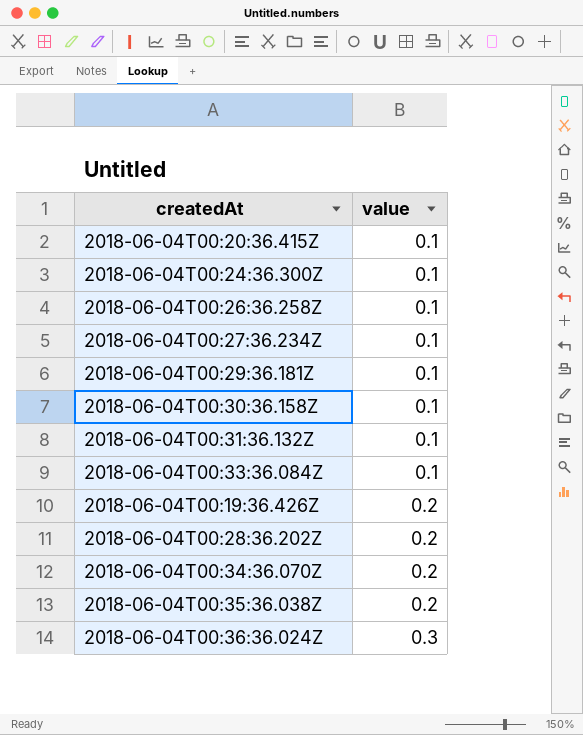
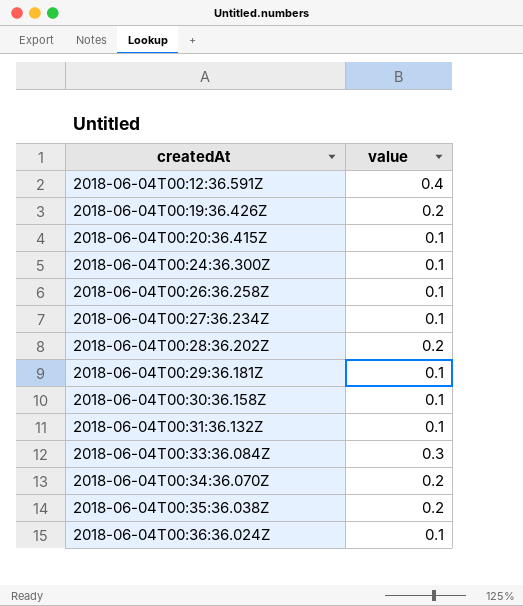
row order: value ascending -> createdAt ascending
row 2018-06-04T00:12:36.591Z: none -> 0.4
2018-06-04T00:33:36.084Z | value: 0.1 -> 0.3
2018-06-04T00:36:36.024Z | value: 0.3 -> 0.1

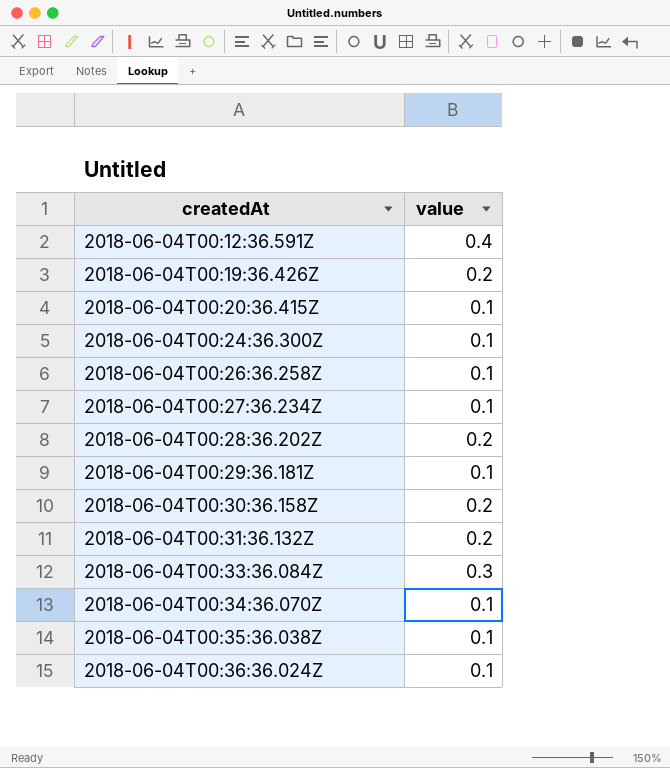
2018-06-04T00:30:36.158Z | value: 0.1 -> 0.2
2018-06-04T00:31:36.132Z | value: 0.1 -> 0.2
2018-06-04T00:34:36.070Z | value: 0.2 -> 0.1
2018-06-04T00:35:36.038Z | value: 0.2 -> 0.1

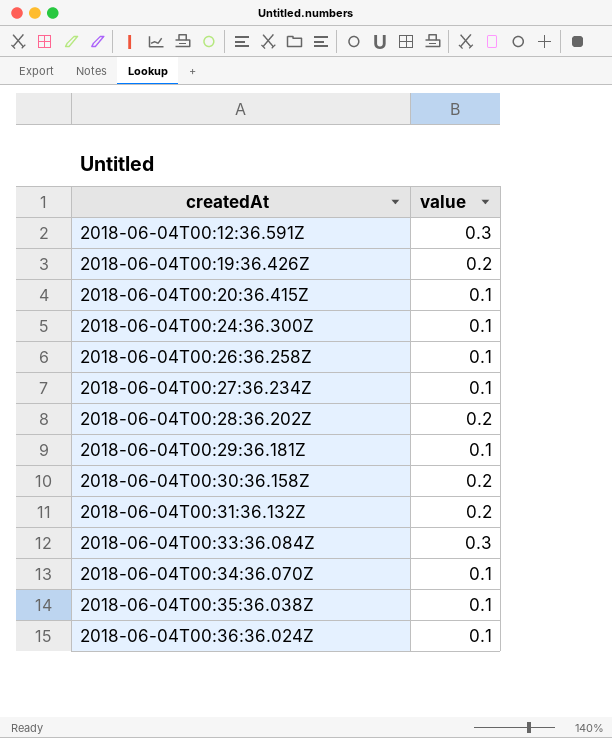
2018-06-04T00:12:36.591Z | value: 0.4 -> 0.3

